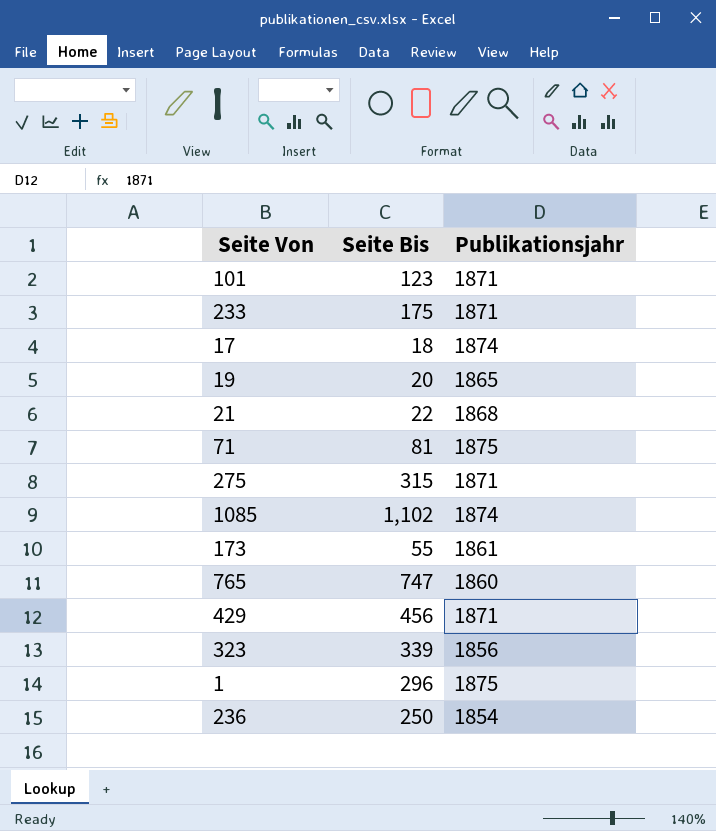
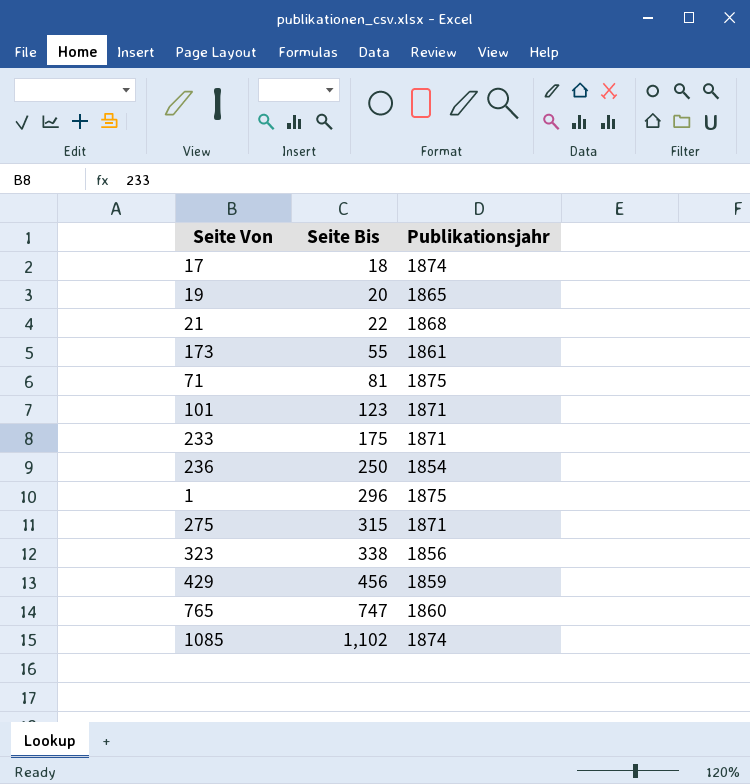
row order: none -> Seite Bis ascending
323 | Seite Bis: 339 -> 338
429 | Publikationsjahr: 1871 -> 1859

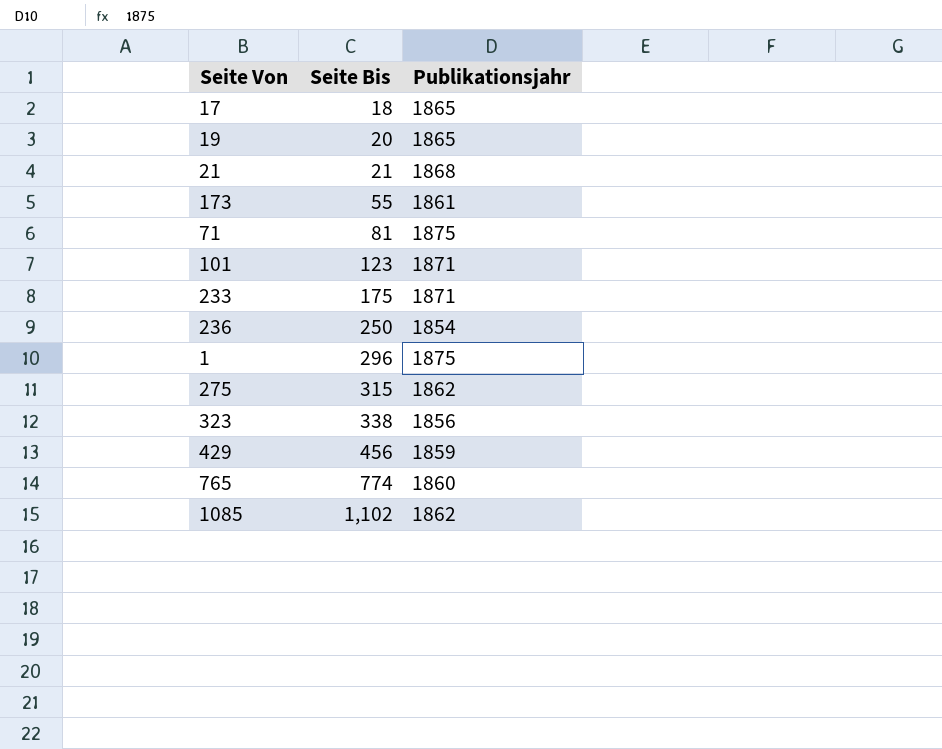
17 | Publikationsjahr: 1874 -> 1865
21 | Seite Bis: 22 -> 21
275 | Publikationsjahr: 1871 -> 1862
765 | Seite Bis: 747 -> 774
1085 | Publikationsjahr: 1874 -> 1862

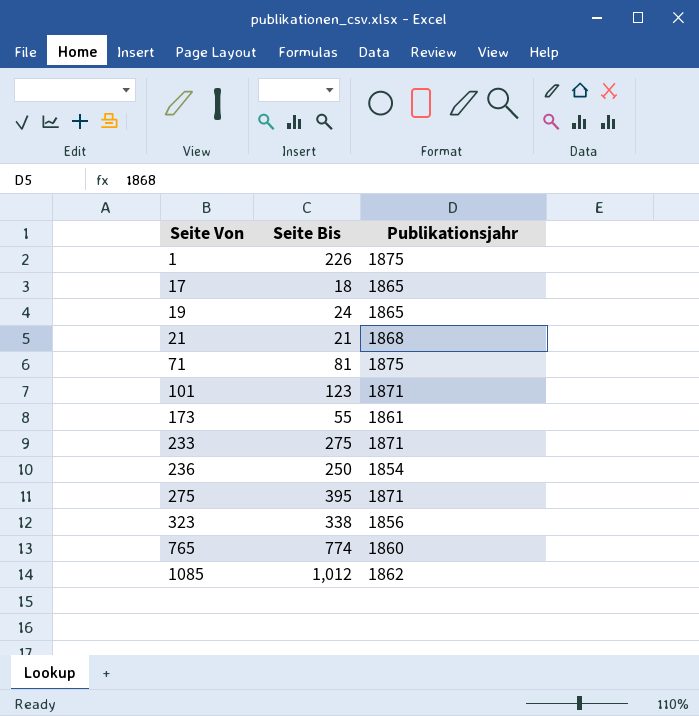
row order: Seite Bis ascending -> Seite Von ascending
row 429: 456 | 1859 -> none
1 | Seite Bis: 296 -> 226
19 | Seite Bis: 20 -> 24
233 | Seite Bis: 175 -> 275
275 | Seite Bis: 315 -> 395
275 | Publikationsjahr: 1862 -> 1871
1085 | Seite Bis: 1,102 -> 1,012

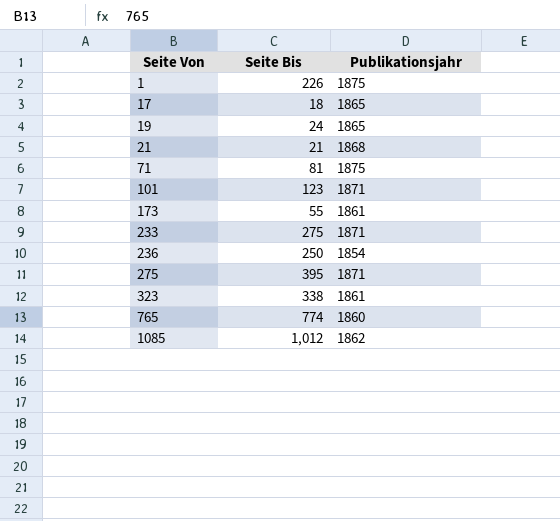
323 | Publikationsjahr: 1856 -> 1861

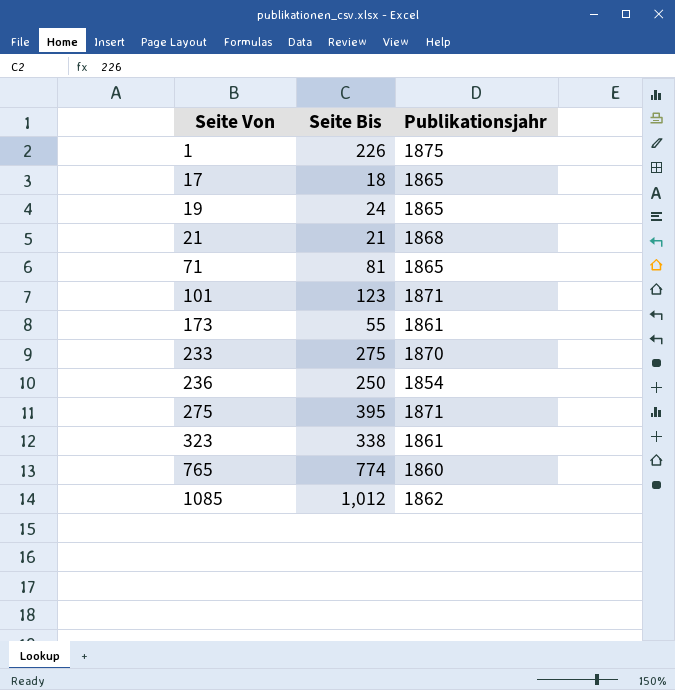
71 | Publikationsjahr: 1875 -> 1865
233 | Publikationsjahr: 1871 -> 1870

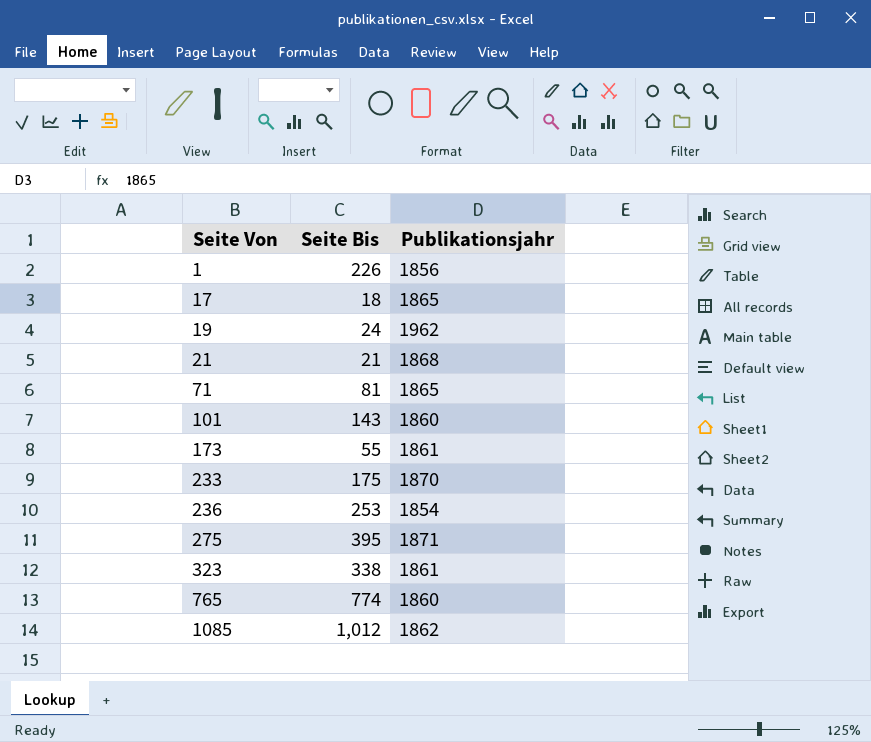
1 | Publikationsjahr: 1875 -> 1856
19 | Publikationsjahr: 1865 -> 1962
101 | Seite Bis: 123 -> 143
101 | Publikationsjahr: 1871 -> 1860
233 | Seite Bis: 275 -> 175
236 | Seite Bis: 250 -> 253

